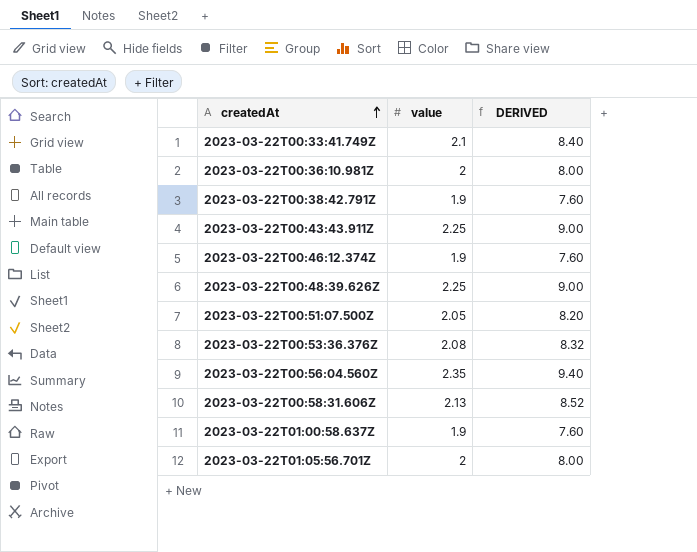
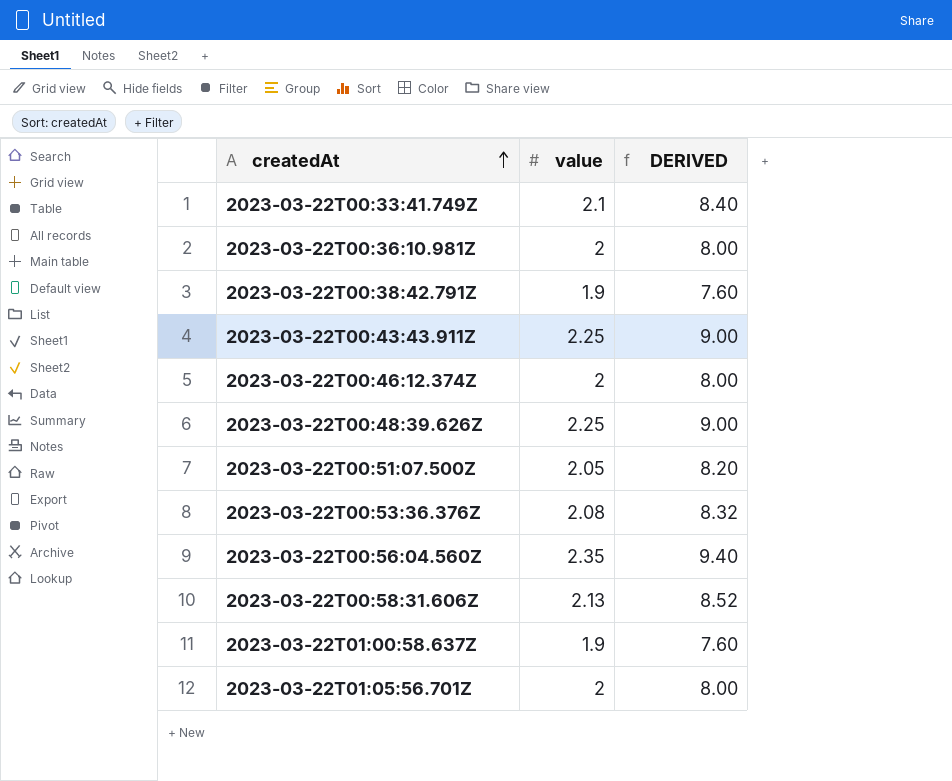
2023-03-22T00:46:12.374Z | value: 1.9 -> 2
2023-03-22T00:46:12.374Z | DERIVED: 7.60 -> 8.00

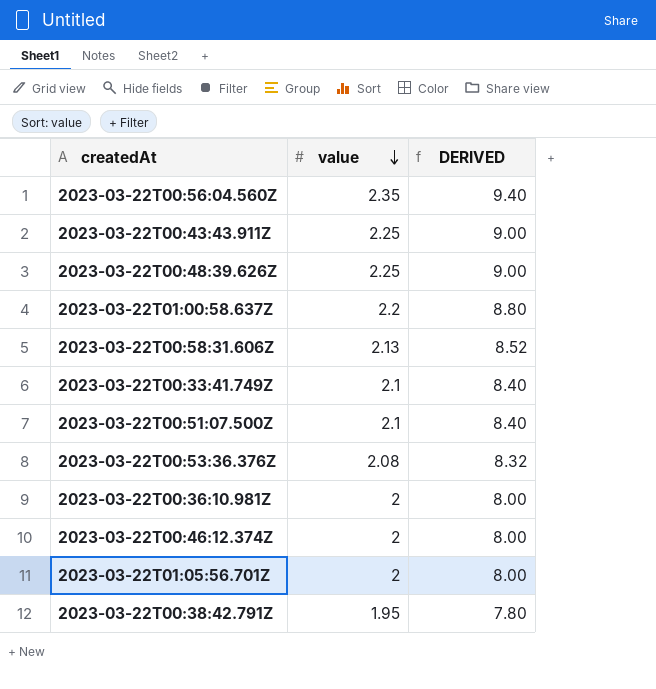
row order: createdAt ascending -> value descending
2023-03-22T01:00:58.637Z | value: 1.9 -> 2.2
2023-03-22T01:00:58.637Z | DERIVED: 7.60 -> 8.80
2023-03-22T00:51:07.500Z | value: 2.05 -> 2.1
2023-03-22T00:51:07.500Z | DERIVED: 8.20 -> 8.40
2023-03-22T00:38:42.791Z | value: 1.9 -> 1.95
2023-03-22T00:38:42.791Z | DERIVED: 7.60 -> 7.80

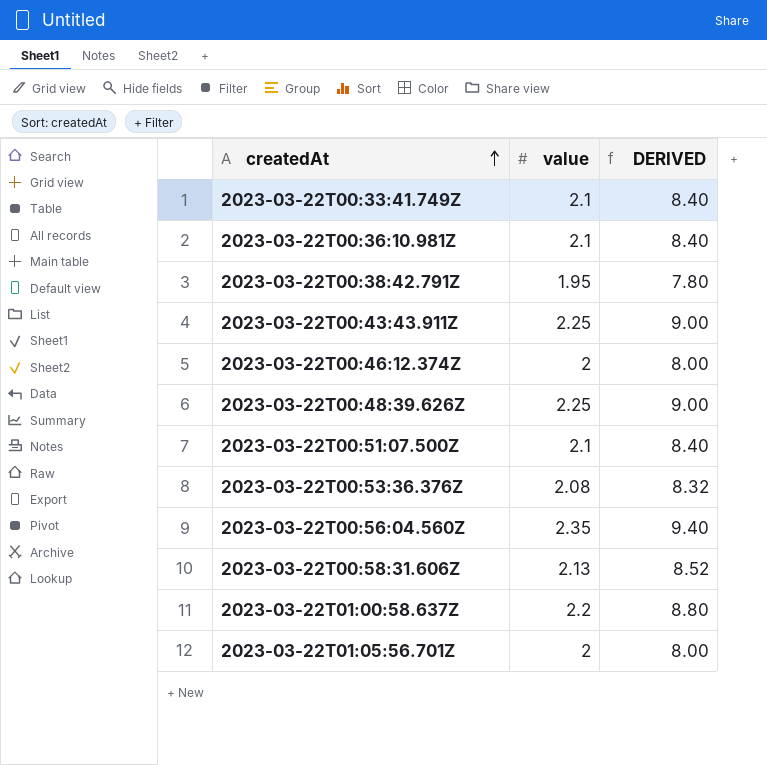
row order: value descending -> createdAt ascending
2023-03-22T00:36:10.981Z | value: 2 -> 2.1
2023-03-22T00:36:10.981Z | DERIVED: 8.00 -> 8.40

